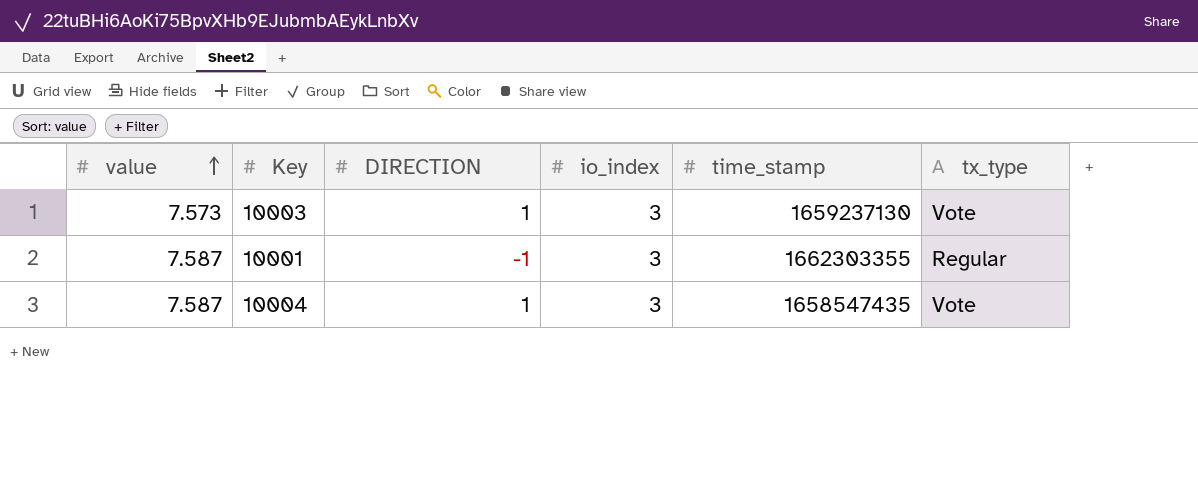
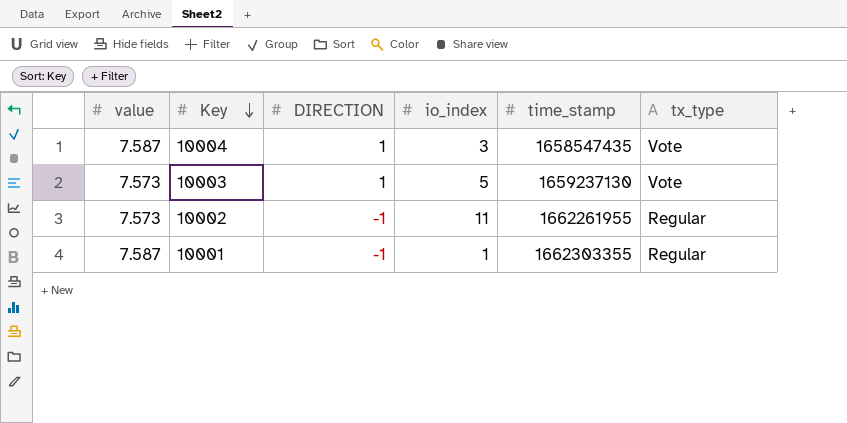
row order: value ascending -> Key descending
10003 | io_index: 3 -> 5
row 10002: none -> 7.573 | -1 | 11 | 1662261955 | Regular
10001 | io_index: 3 -> 1

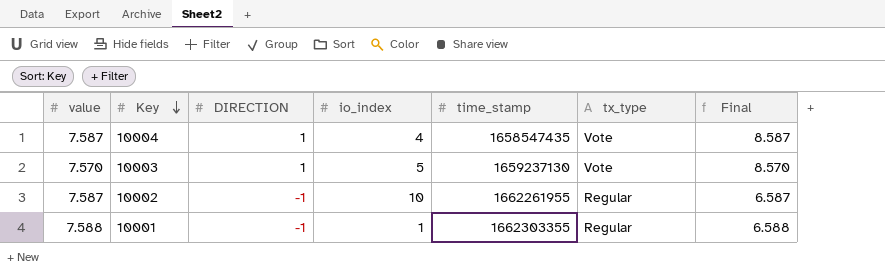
column Final | formula: none -> [value] + [DIRECTION]
10004 | io_index: 3 -> 4
10003 | value: 7.573 -> 7.570
10002 | value: 7.573 -> 7.587
10002 | io_index: 11 -> 10
10001 | value: 7.587 -> 7.588

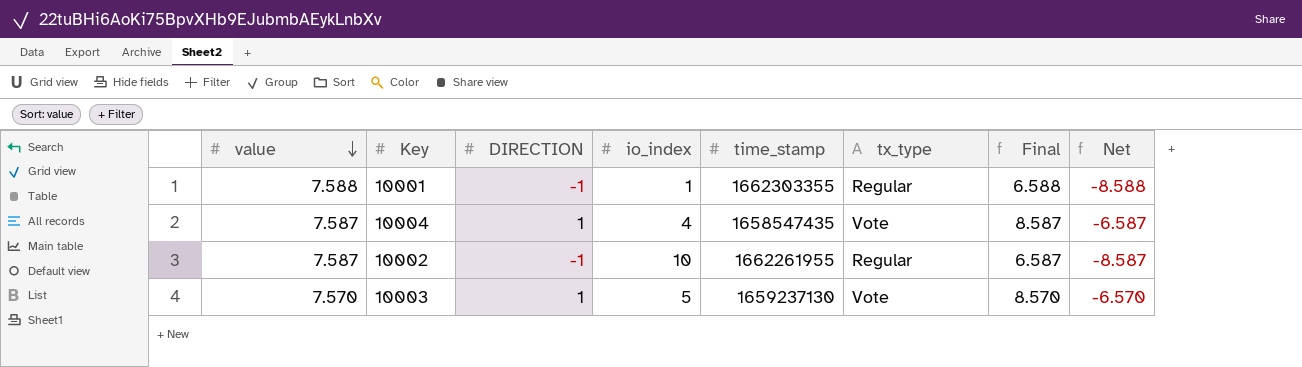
row order: Key descending -> value descending
column Net | formula: none -> [DIRECTION] - [value]

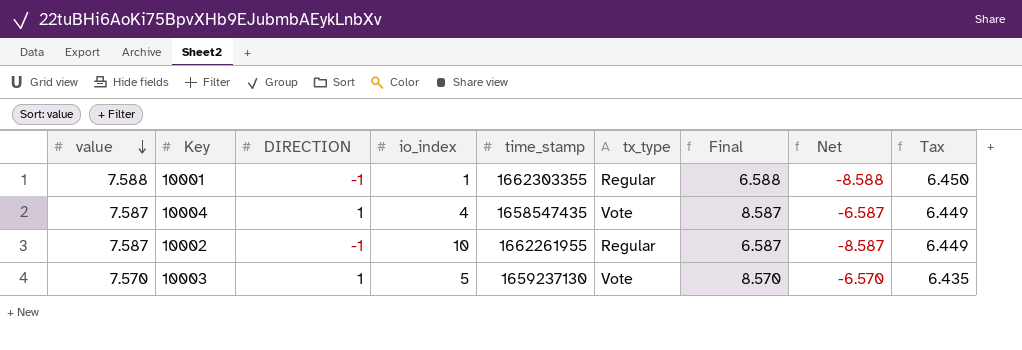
column Tax | formula: none -> [value] * 0.85

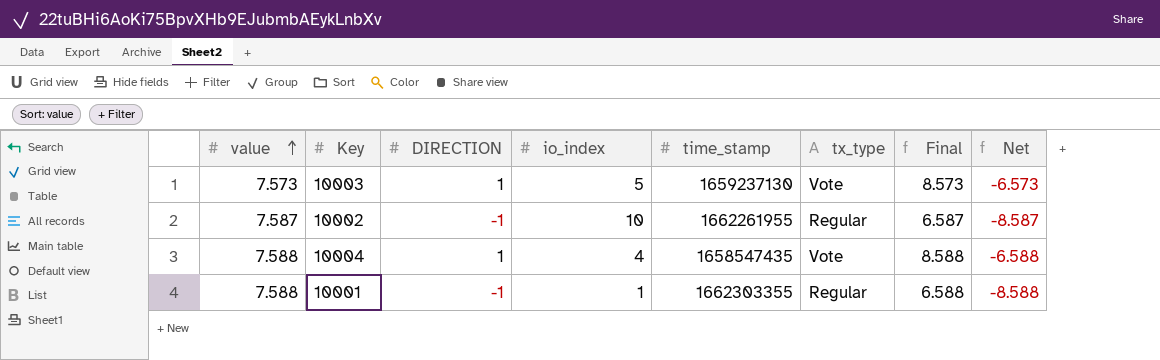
row order: value descending -> value ascending
column Tax | formula: [value] * 0.85 -> none
10003 | value: 7.570 -> 7.573
10003 | Final: 8.570 -> 8.573
10003 | Net: -6.570 -> -6.573
10004 | value: 7.587 -> 7.588
10004 | Final: 8.587 -> 8.588
10004 | Net: -6.587 -> -6.588

